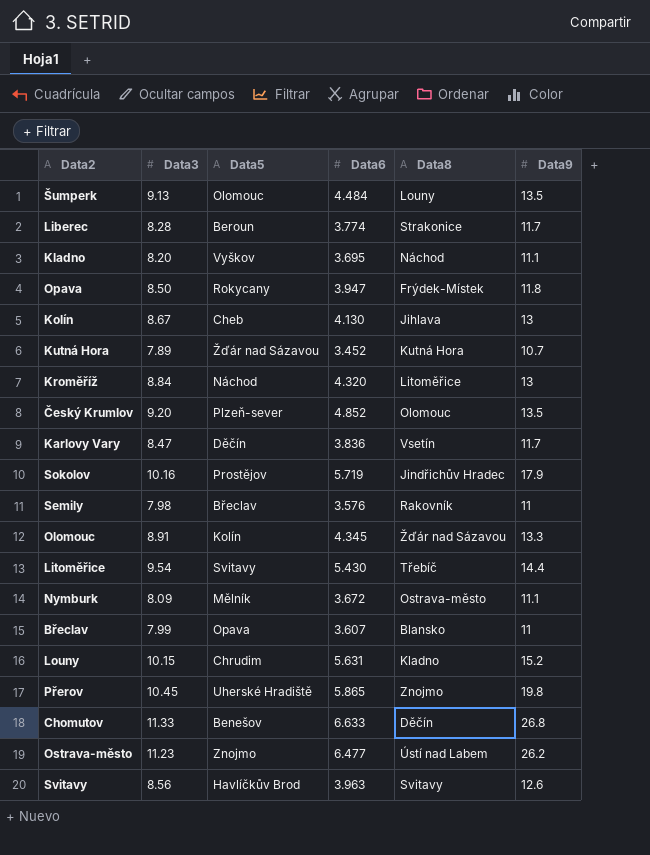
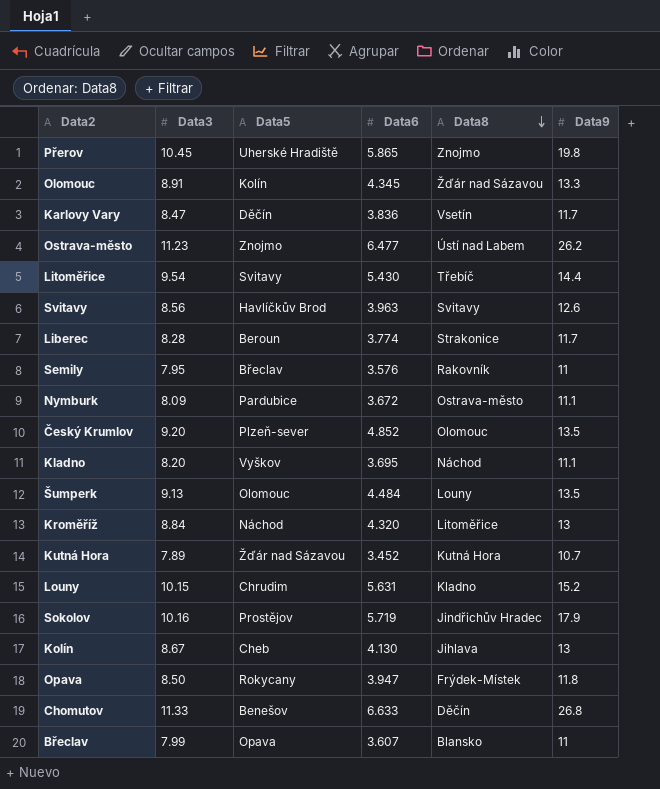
row order: none -> Data8 descending
Semily | Data3: 7.98 -> 7.95
Nymburk | Data5: Mělník -> Pardubice

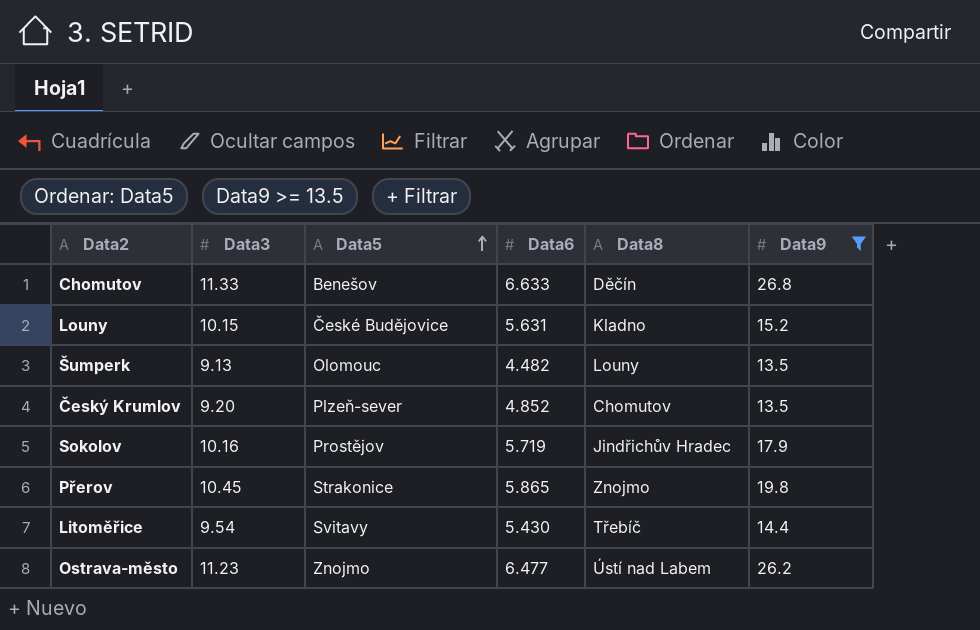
filter: none -> Data9 >= 13.5
row order: Data8 descending -> Data5 ascending
Louny | Data5: Chrudim -> České Budějovice
Šumperk | Data6: 4.484 -> 4.482
Český Krumlov | Data8: Olomouc -> Chomutov
Přerov | Data5: Uherské Hradiště -> Strakonice

